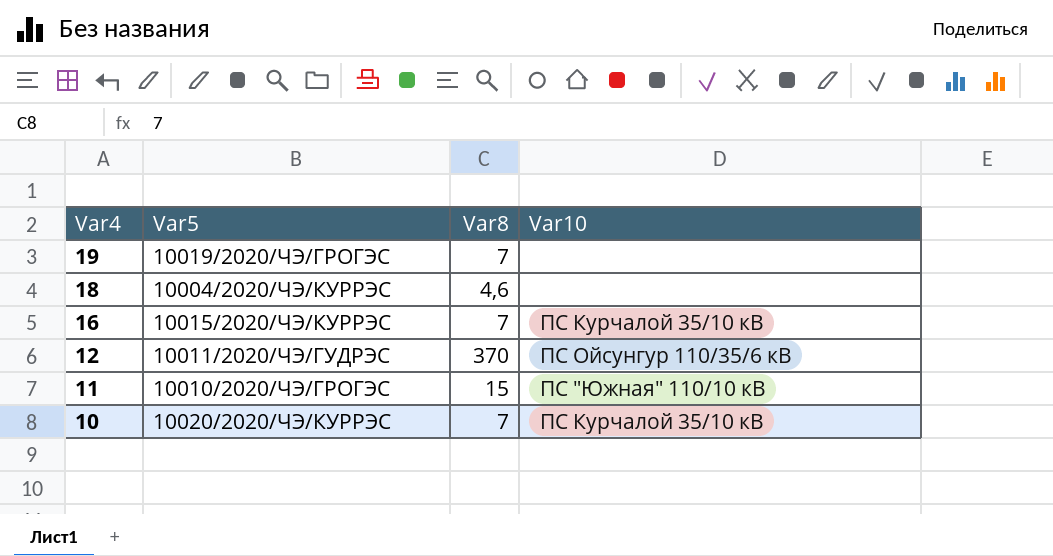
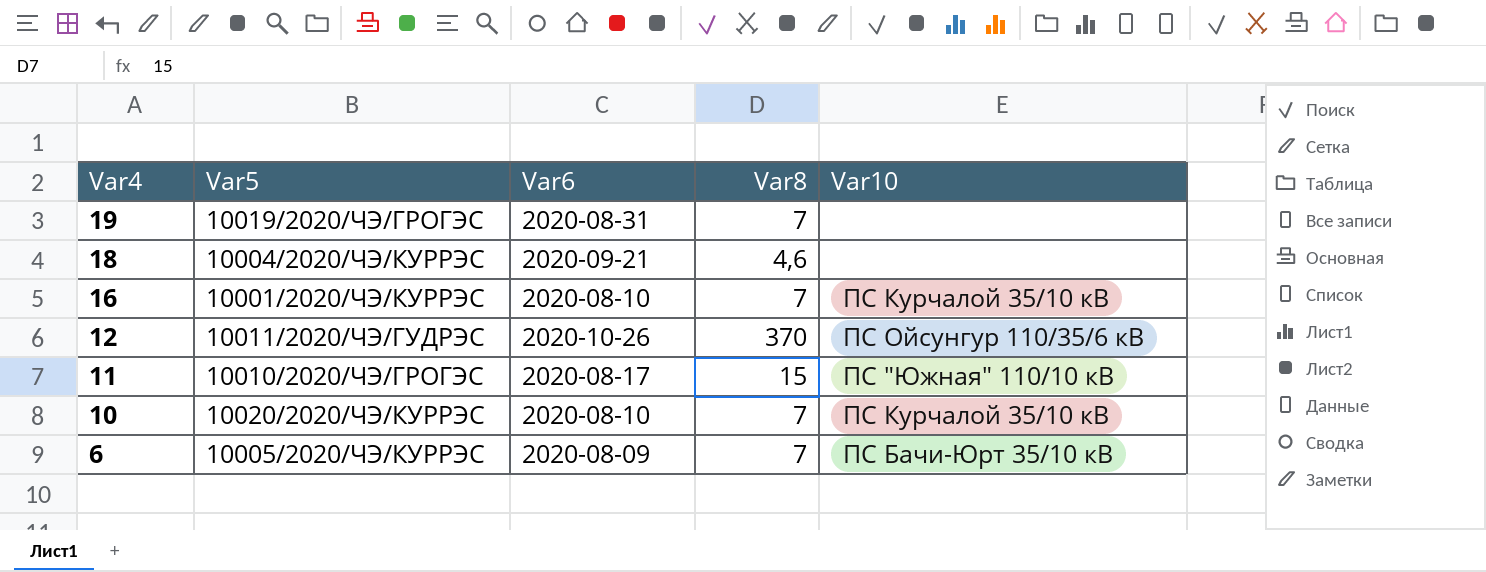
column Var6 | position: none -> 3
16 | Var5: 10015/2020/ЧЭ/КУРРЭС -> 10001/2020/ЧЭ/КУРРЭС
row 6: none -> 10005/2020/ЧЭ/КУРРЭС | 2020-08-09 | 7 | ПС Бачи-Юрт 35/10 кВ

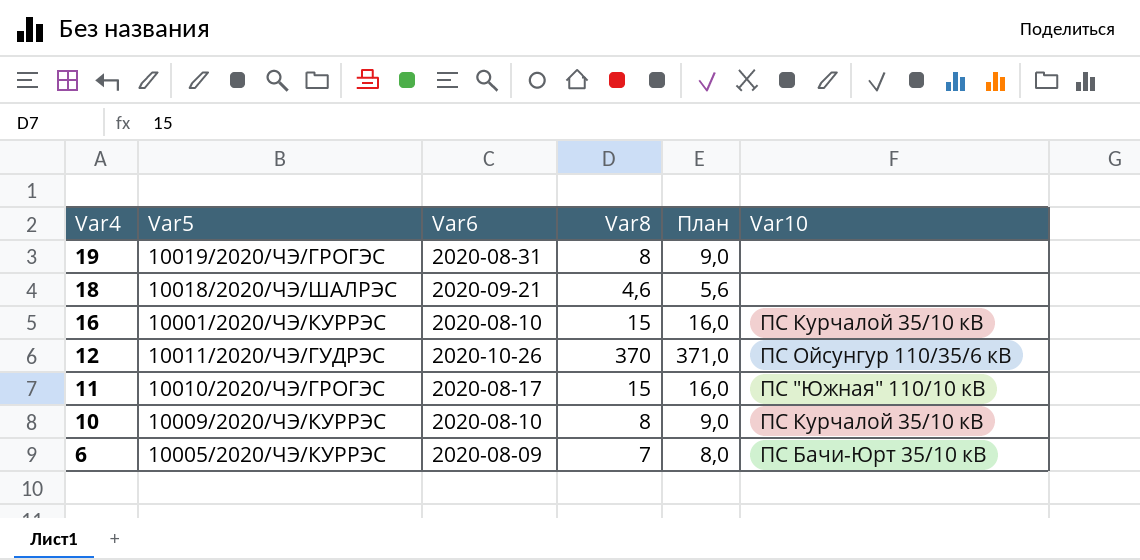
column План | formula: none -> [Var8] + 1
19 | Var8: 7 -> 8
18 | Var5: 10004/2020/ЧЭ/КУРРЭС -> 10018/2020/ЧЭ/ШАЛРЭС
16 | Var8: 7 -> 15
10 | Var5: 10020/2020/ЧЭ/КУРРЭС -> 10009/2020/ЧЭ/КУРРЭС
10 | Var8: 7 -> 8

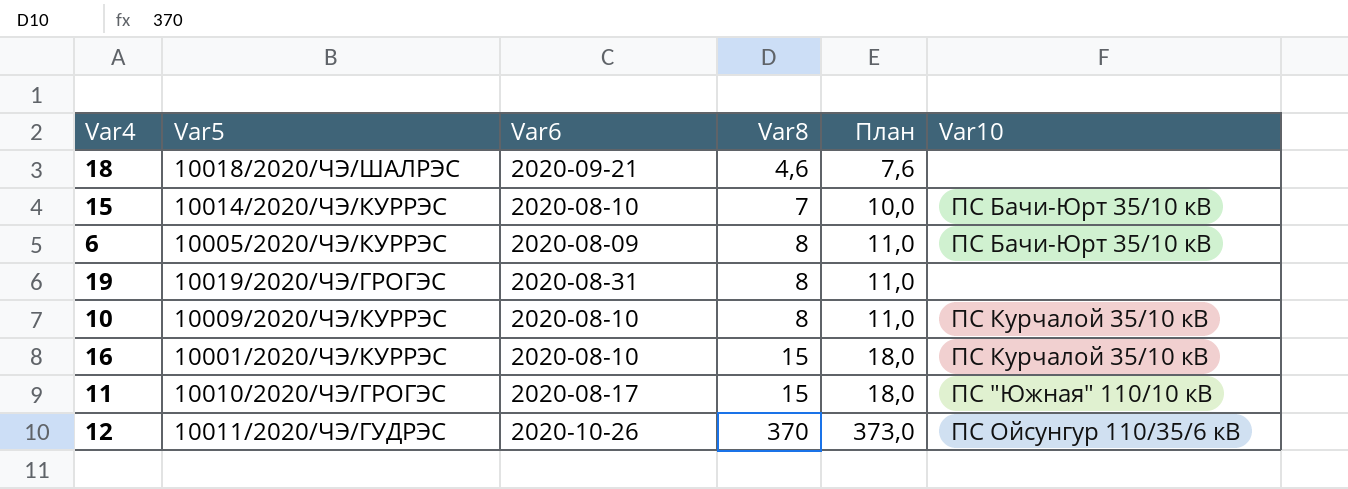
row order: Var4 descending -> Var8 ascending
column План | formula: [Var8] + 1 -> [Var8] + 3
row 15: none -> 10014/2020/ЧЭ/КУРРЭС | 2020-08-10 | 7 | 10,0 | ПС Бачи-Юрт 35/10 кВ
6 | Var8: 7 -> 8

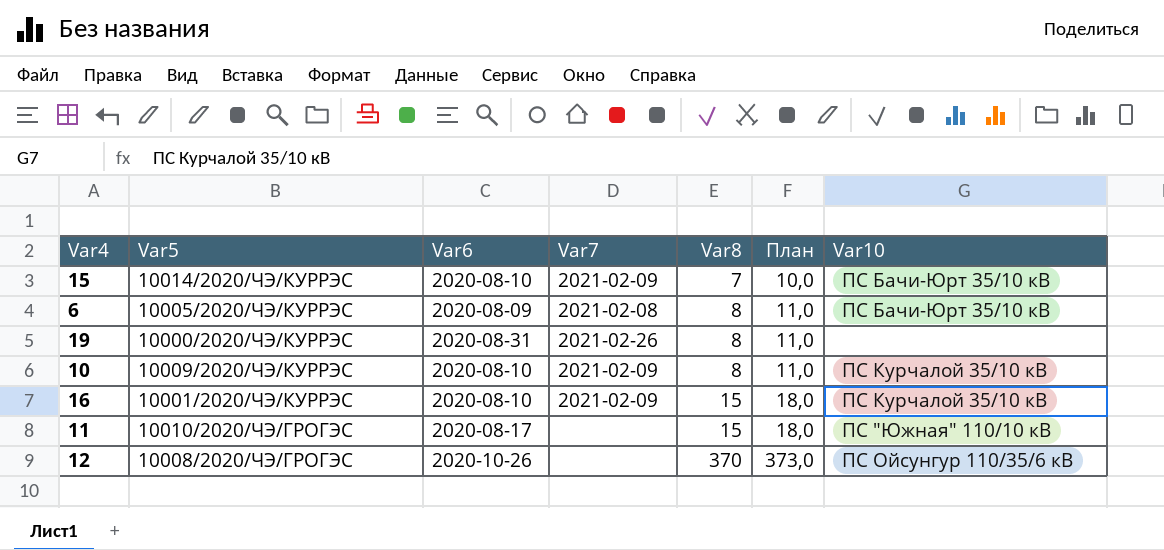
column Var7 | position: none -> 4
row 18: 10018/2020/ЧЭ/ШАЛРЭС | 2020-09-21 | 4,6 | 7,6 | none -> none
19 | Var5: 10019/2020/ЧЭ/ГРОГЭС -> 10000/2020/ЧЭ/КУРРЭС
12 | Var5: 10011/2020/ЧЭ/ГУДРЭС -> 10008/2020/ЧЭ/ГРОГЭС

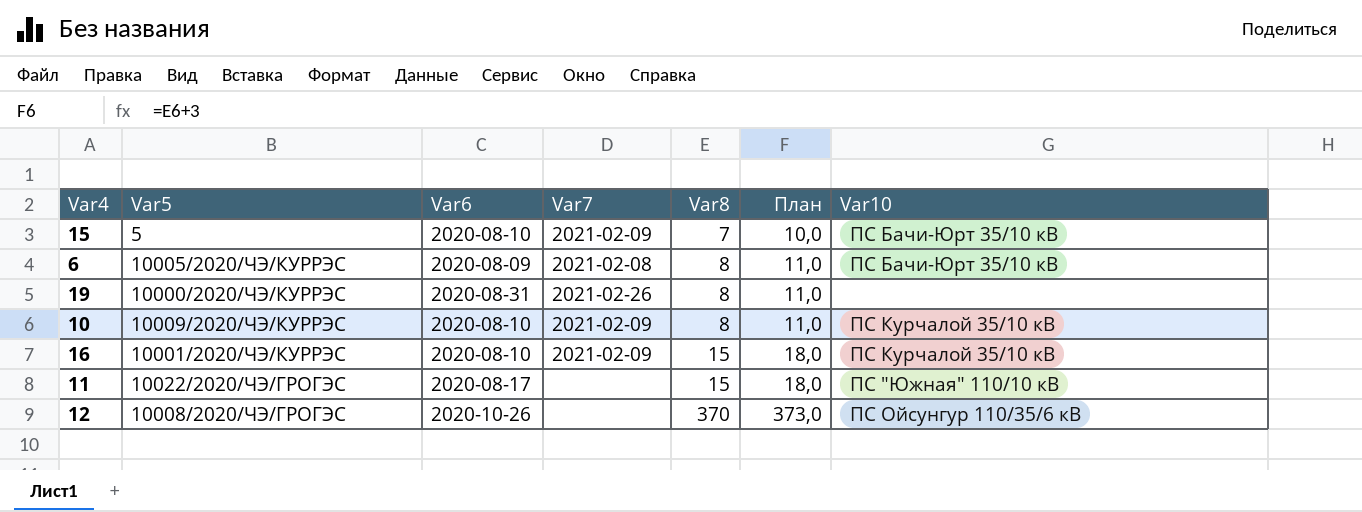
15 | Var5: 10014/2020/ЧЭ/КУРРЭС -> 5
11 | Var5: 10010/2020/ЧЭ/ГРОГЭС -> 10022/2020/ЧЭ/ГРОГЭС

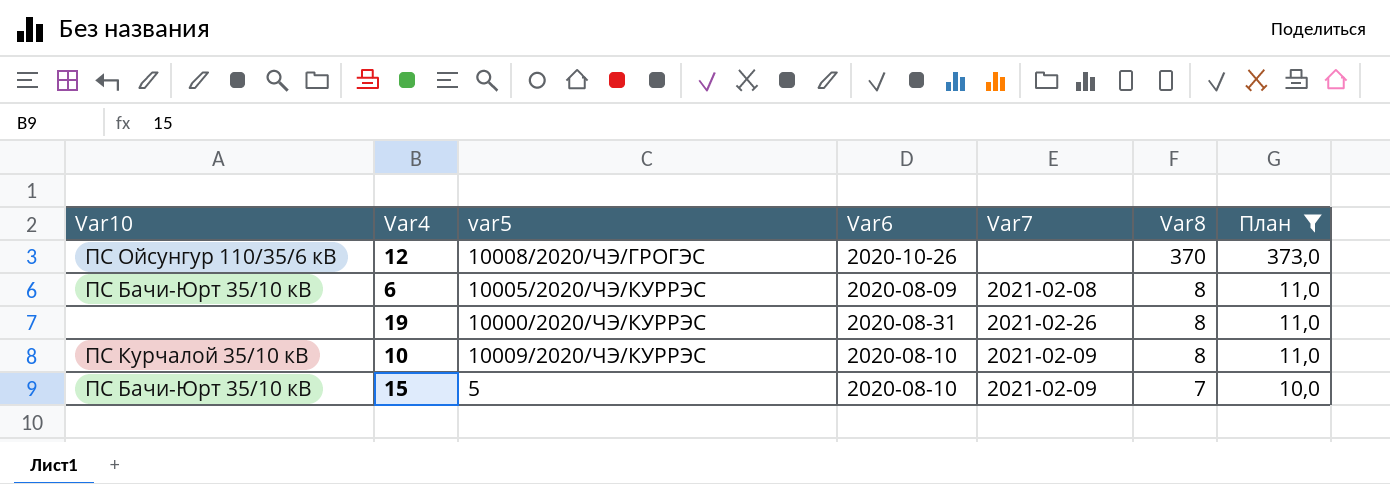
filter: none -> План != 18,0
row order: Var8 ascending -> Var8 descending
column Var10 | position: 7 -> 1
column name: Var5 -> var5

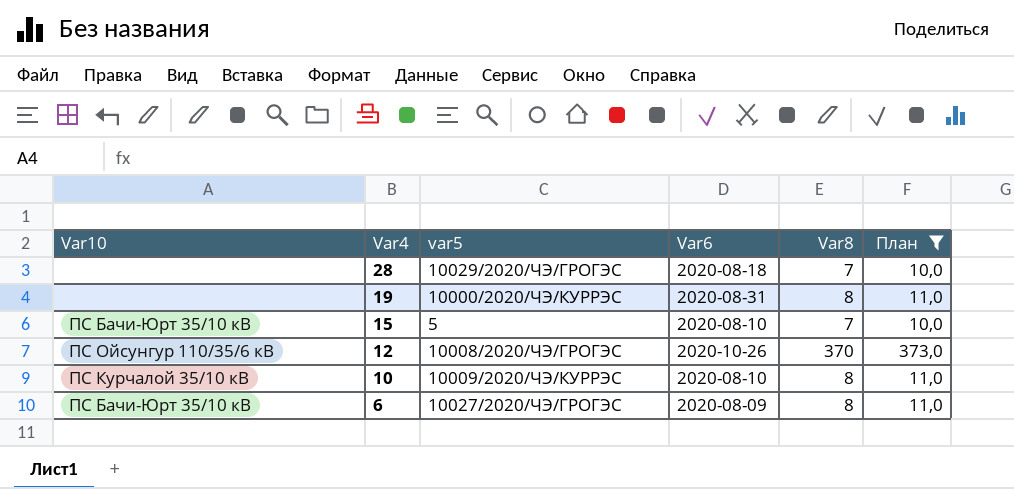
row order: Var8 descending -> Var4 descending
column Var7 | position: 5 -> none
row 28: none -> none | 10029/2020/ЧЭ/ГРОГЭС | 2020-08-18 | 7 | 10,0
6 | var5: 10005/2020/ЧЭ/КУРРЭС -> 10027/2020/ЧЭ/ГРОГЭС

